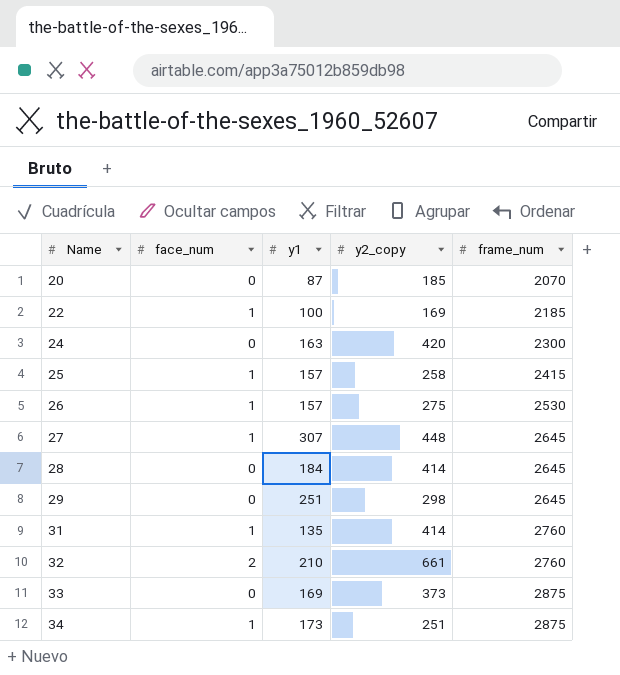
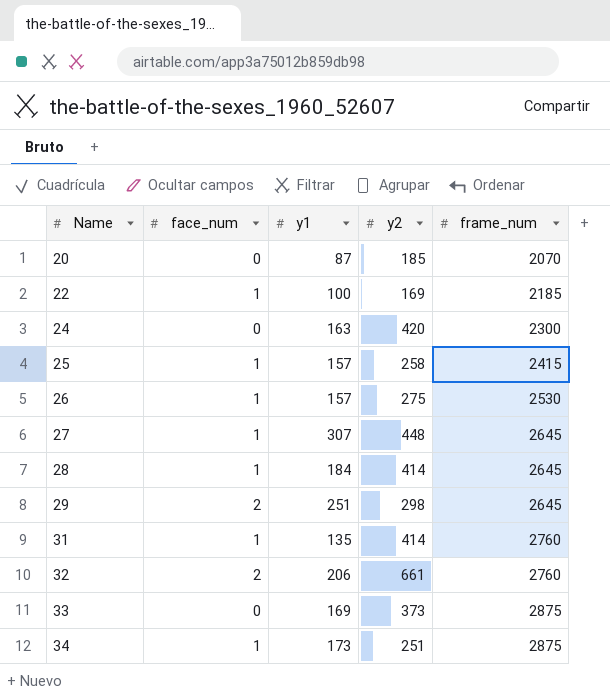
column name: y2_copy -> y2
28 | face_num: 0 -> 1
29 | face_num: 0 -> 2
32 | y1: 210 -> 206

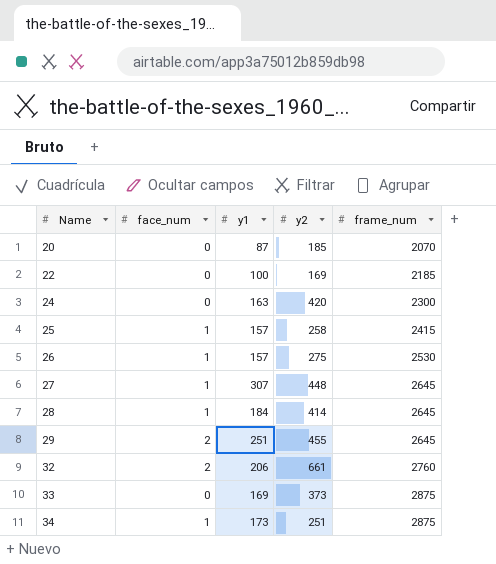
row 31: 1 | 135 | 414 | 2760 -> none
22 | face_num: 1 -> 0
29 | y2: 298 -> 455

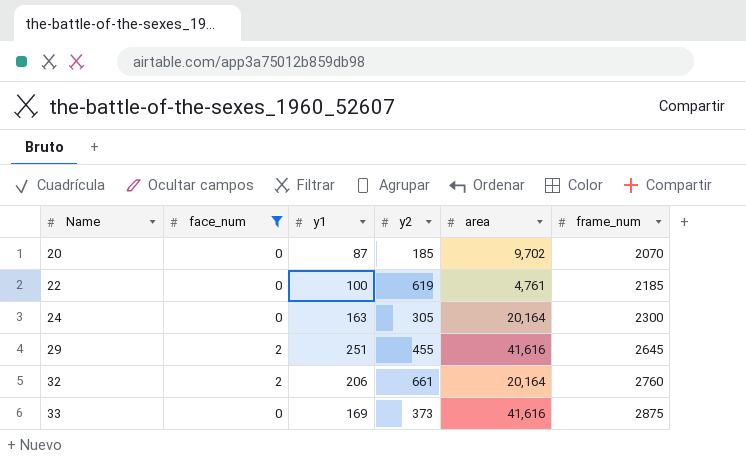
filter: none -> face_num != 1
column area | position: none -> 5
22 | y2: 169 -> 619
24 | y2: 420 -> 305

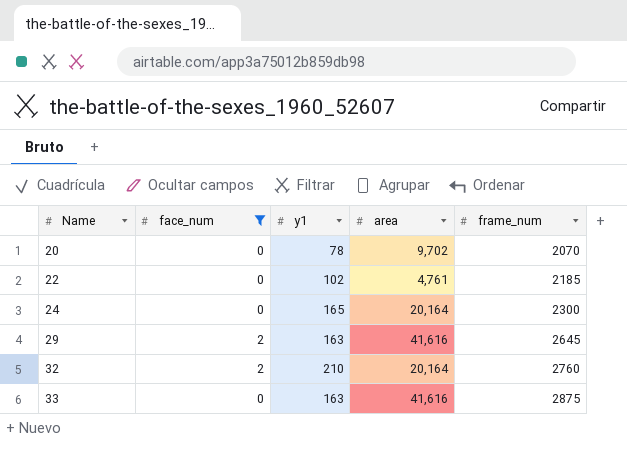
column y2 | position: 4 -> none
20 | y1: 87 -> 78
22 | y1: 100 -> 102
24 | y1: 163 -> 165
29 | y1: 251 -> 163
32 | y1: 206 -> 210
33 | y1: 169 -> 163

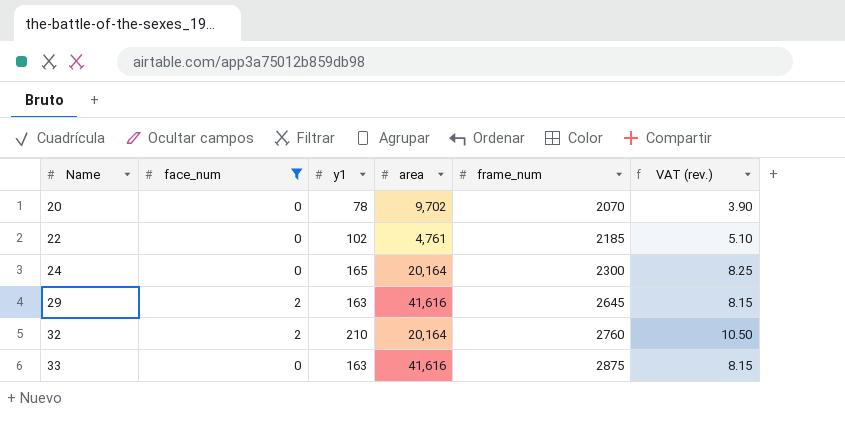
column VAT (rev.) | formula: none -> [y1] * 0.05

